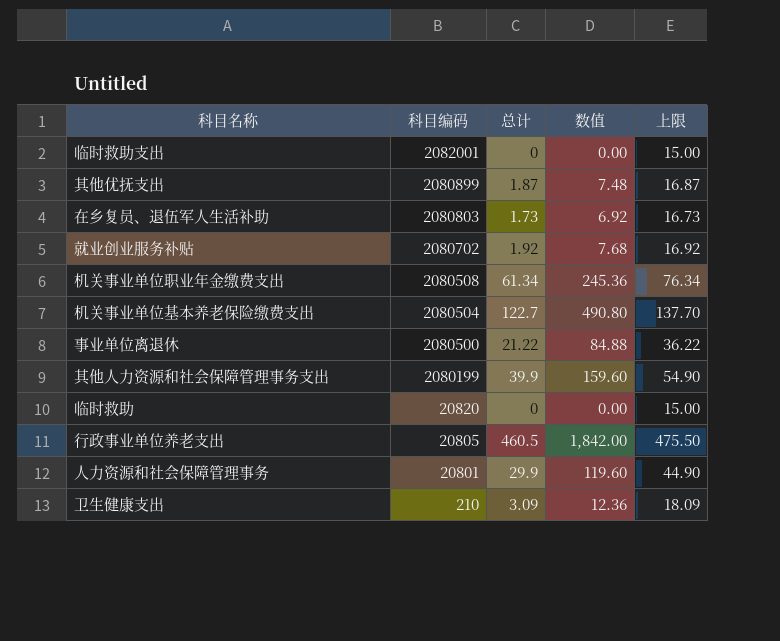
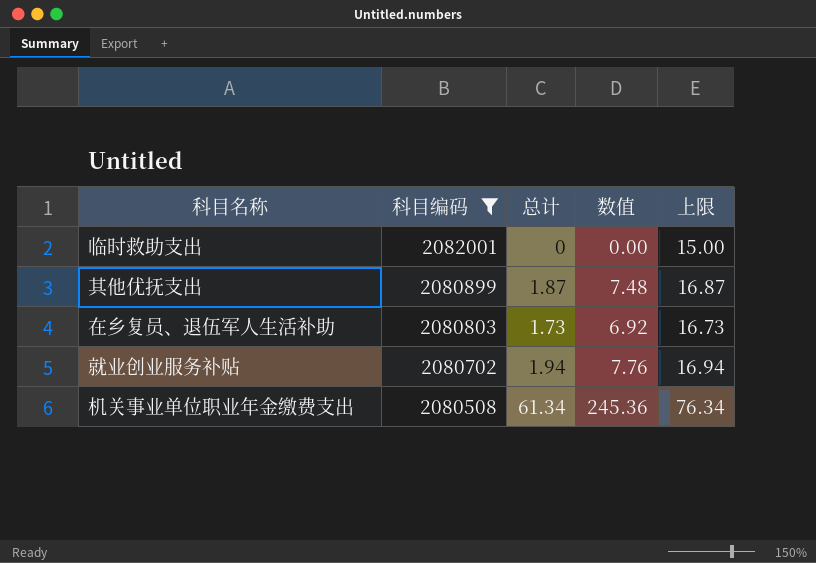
filter: none -> 科目编码 >= 2080508
就业创业服务补贴 | 总计: 1.92 -> 1.94
就业创业服务补贴 | 数值: 7.68 -> 7.76
就业创业服务补贴 | 上限: 16.92 -> 16.94

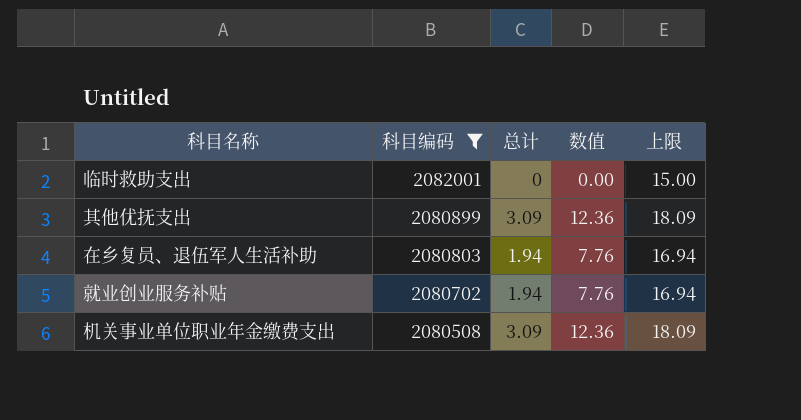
其他优抚支出 | 总计: 1.87 -> 3.09
其他优抚支出 | 数值: 7.48 -> 12.36
其他优抚支出 | 上限: 16.87 -> 18.09
在乡复员、退伍军人生活补助 | 总计: 1.73 -> 1.94
在乡复员、退伍军人生活补助 | 数值: 6.92 -> 7.76
在乡复员、退伍军人生活补助 | 上限: 16.73 -> 16.94
机关事业单位职业年金缴费支出 | 总计: 61.34 -> 3.09
机关事业单位职业年金缴费支出 | 数值: 245.36 -> 12.36
机关事业单位职业年金缴费支出 | 上限: 76.34 -> 18.09

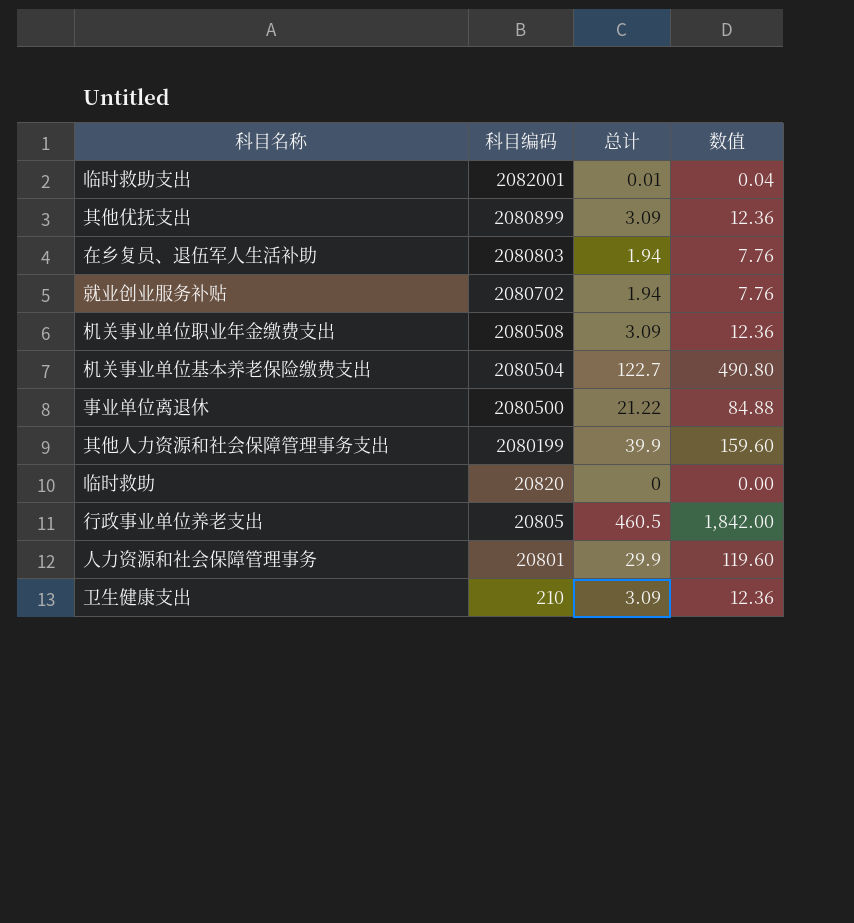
filter: 科目编码 >= 2080508 -> none
column 上限 | formula: [总计] + 15 -> none
临时救助支出 | 总计: 0 -> 0.01
临时救助支出 | 数值: 0.00 -> 0.04

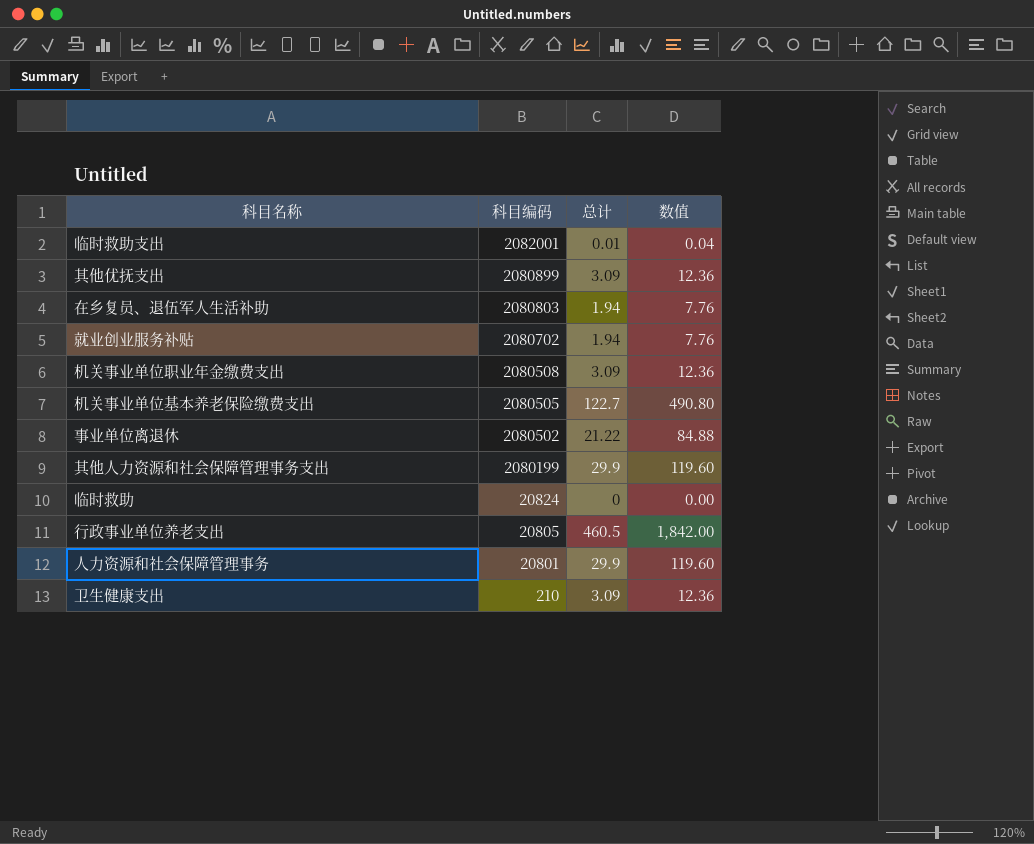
机关事业单位基本养老保险缴费支出 | 科目编码: 2080504 -> 2080505
事业单位离退休 | 科目编码: 2080500 -> 2080502
其他人力资源和社会保障管理事务支出 | 总计: 39.9 -> 29.9
其他人力资源和社会保障管理事务支出 | 数值: 159.60 -> 119.60
临时救助 | 科目编码: 20820 -> 20824

